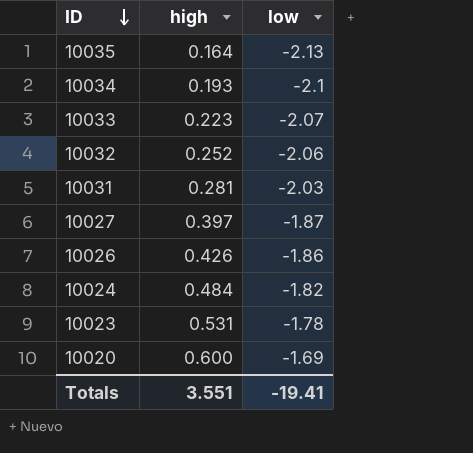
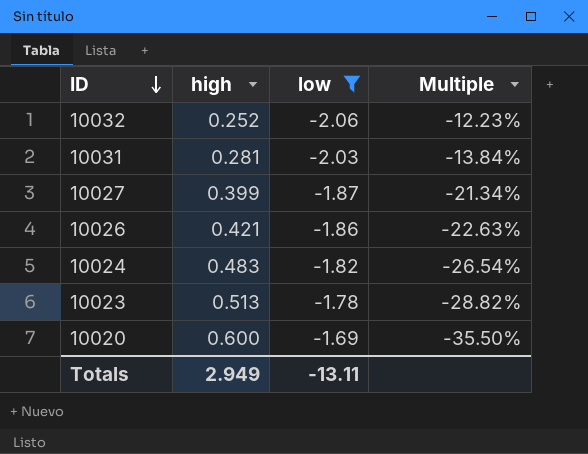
filter: none -> low >= -2.06
column Multiple | formula: none -> [high] / [low]
10027 | high: 0.397 -> 0.399
10026 | high: 0.426 -> 0.421
10024 | high: 0.484 -> 0.483
10023 | high: 0.531 -> 0.513
Totals | high: 3.551 -> 2.949
Totals | low: -19.41 -> -13.11

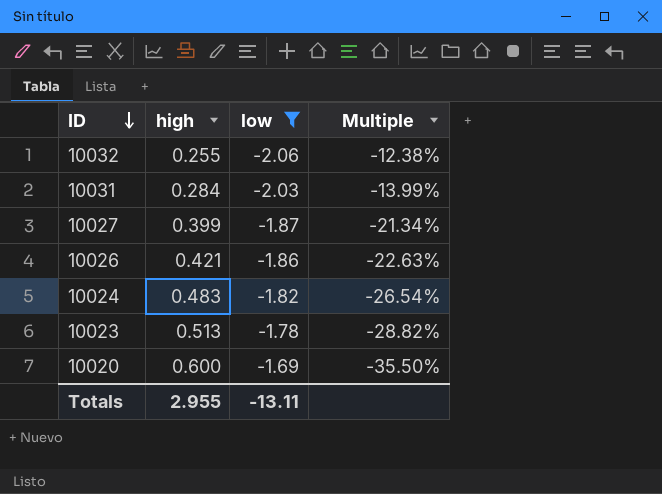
10032 | high: 0.252 -> 0.255
10032 | Multiple: -12.23% -> -12.38%
10031 | high: 0.281 -> 0.284
10031 | Multiple: -13.84% -> -13.99%
Totals | high: 2.949 -> 2.955

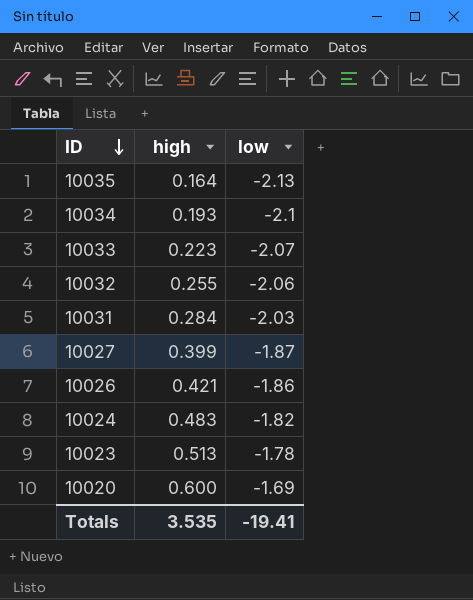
filter: low >= -2.06 -> none
column Multiple | formula: [high] / [low] -> none
Totals | high: 2.955 -> 3.535
Totals | low: -13.11 -> -19.41

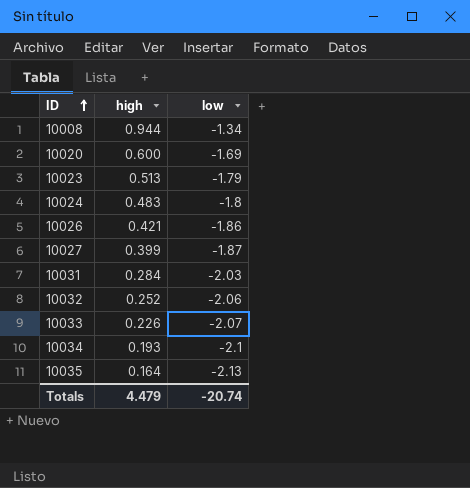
row order: ID descending -> ID ascending
row 10008: none -> 0.944 | -1.34
10023 | low: -1.78 -> -1.79
10024 | low: -1.82 -> -1.8
10032 | high: 0.255 -> 0.252
10033 | high: 0.223 -> 0.226
Totals | high: 3.535 -> 4.479
Totals | low: -19.41 -> -20.74

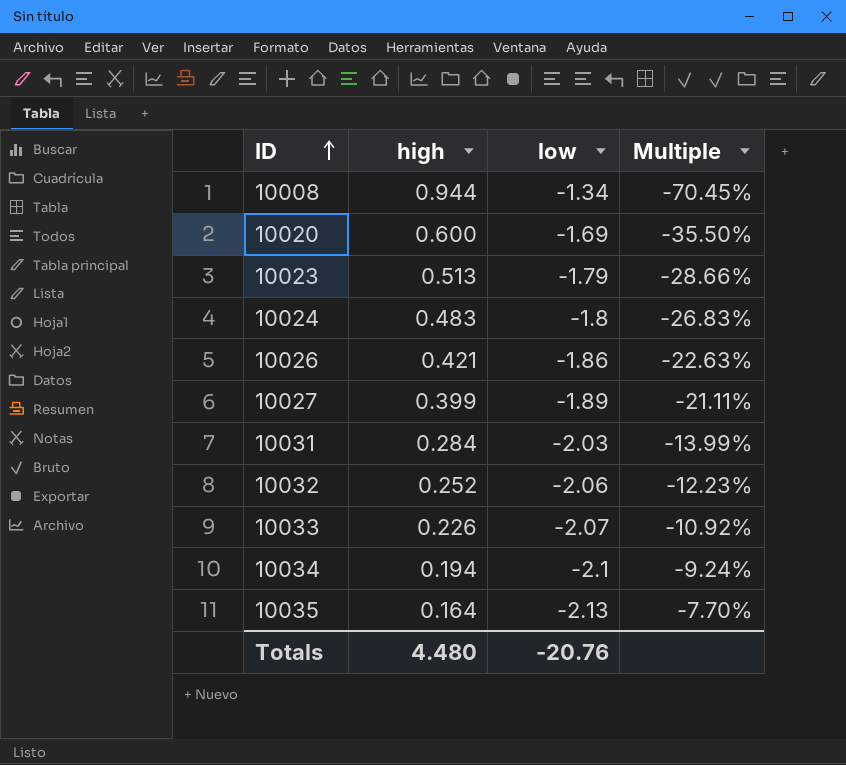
column Multiple | formula: none -> [high] / [low]
10027 | low: -1.87 -> -1.89
10034 | high: 0.193 -> 0.194
Totals | high: 4.479 -> 4.480
Totals | low: -20.74 -> -20.76

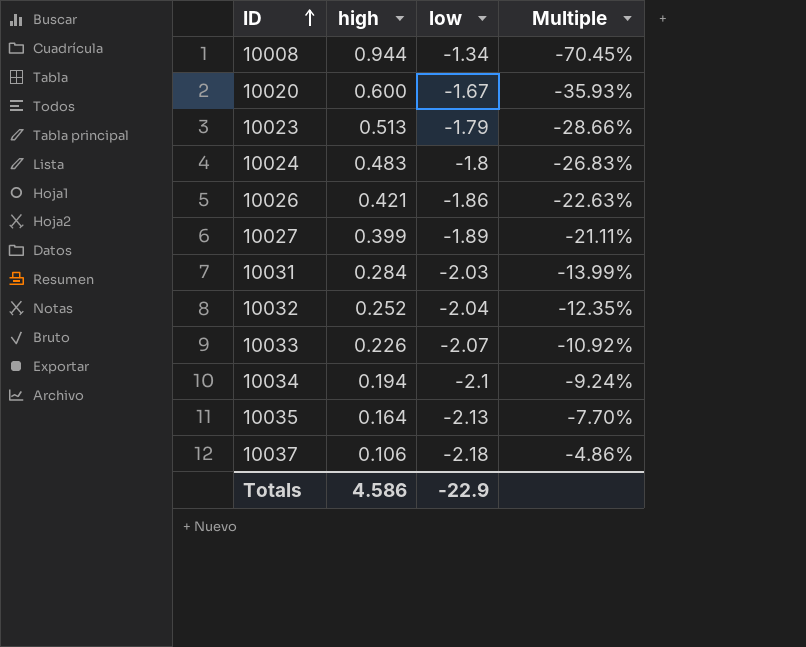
10020 | low: -1.69 -> -1.67
10020 | Multiple: -35.50% -> -35.93%
10032 | low: -2.06 -> -2.04
10032 | Multiple: -12.23% -> -12.35%
row 10037: none -> 0.106 | -2.18 | -4.86%
Totals | high: 4.480 -> 4.586
Totals | low: -20.76 -> -22.9

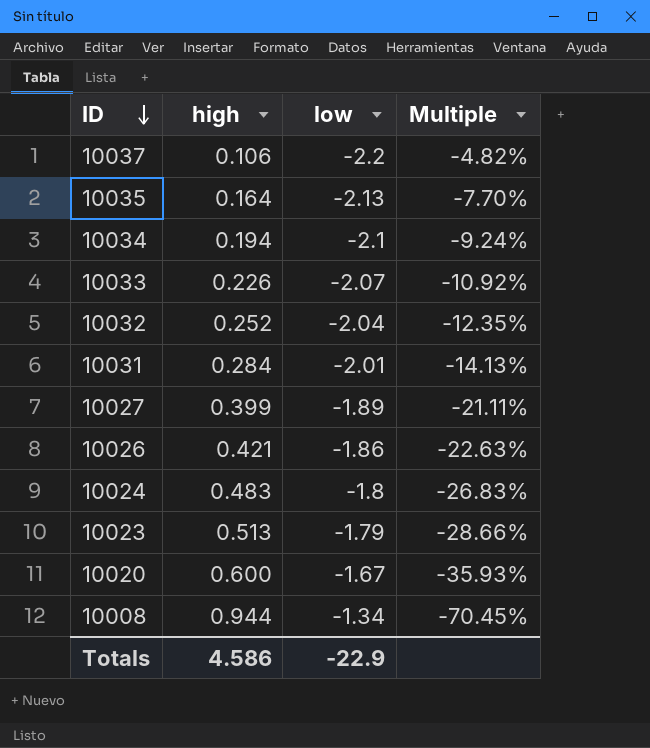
row order: ID ascending -> ID descending
10037 | low: -2.18 -> -2.2
10037 | Multiple: -4.86% -> -4.82%
10031 | low: -2.03 -> -2.01
10031 | Multiple: -13.99% -> -14.13%

